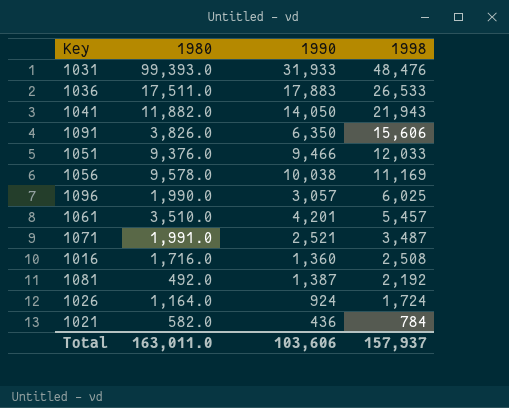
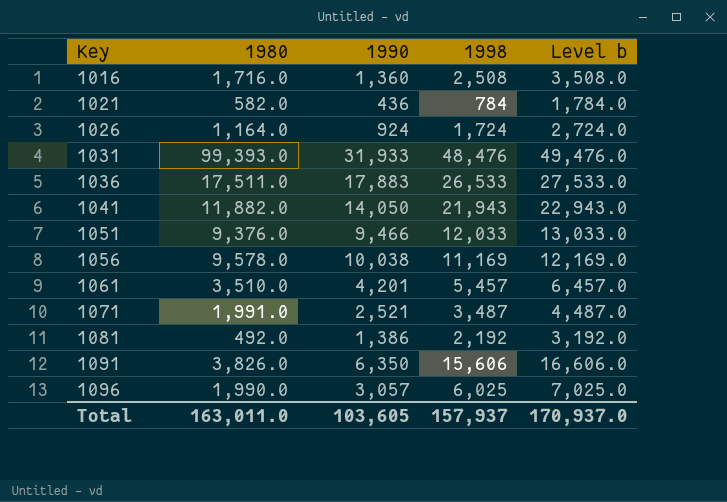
row order: 1998 descending -> Key ascending
column Level b | formula: none -> [1998] + 1000
1081 | 1990: 1,387 -> 1,386
Total | 1990: 103,606 -> 103,605

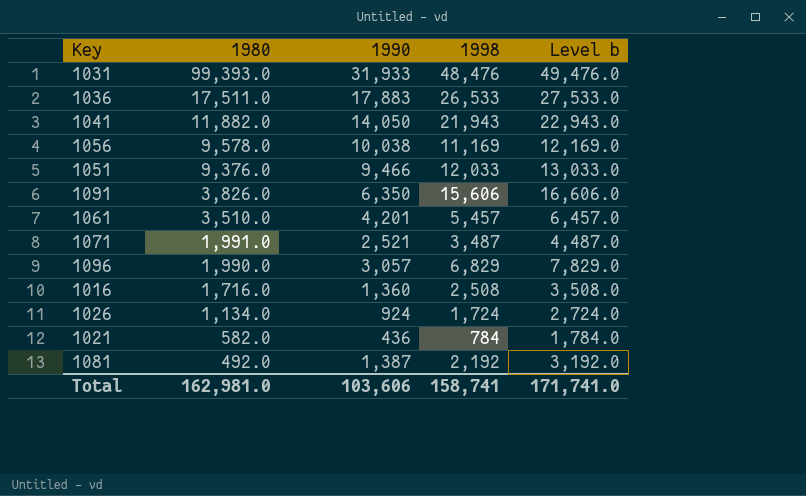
row order: Key ascending -> 1980 descending
1096 | 1998: 6,025 -> 6,829
1096 | Level b: 7,025.0 -> 7,829.0
1026 | 1980: 1,164.0 -> 1,134.0
1081 | 1990: 1,386 -> 1,387
Total | 1980: 163,011.0 -> 162,981.0
Total | 1990: 103,605 -> 103,606
Total | 1998: 157,937 -> 158,741
Total | Level b: 170,937.0 -> 171,741.0

